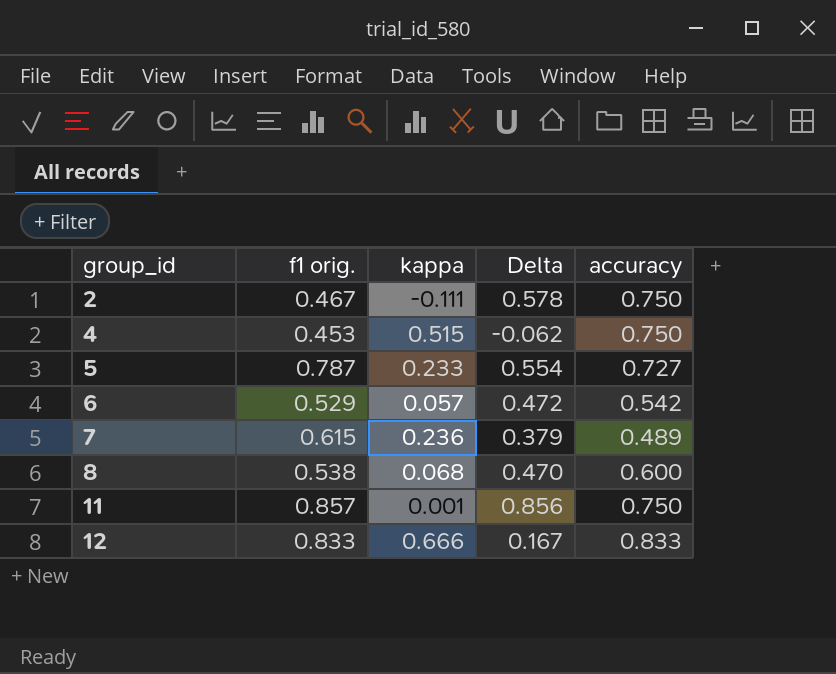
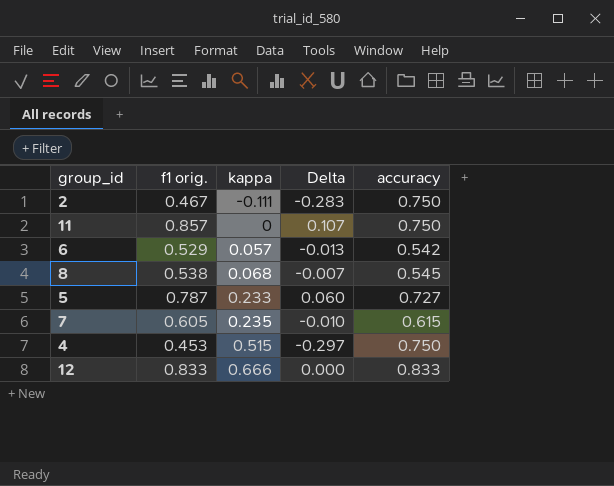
row order: group_id ascending -> kappa ascending
column Delta | formula: [f1 orig.] - [kappa] -> [f1 orig.] - [accuracy]
11 | kappa: 0.001 -> 0
8 | accuracy: 0.600 -> 0.545
7 | f1 orig.: 0.615 -> 0.605
7 | kappa: 0.236 -> 0.235
7 | accuracy: 0.489 -> 0.615

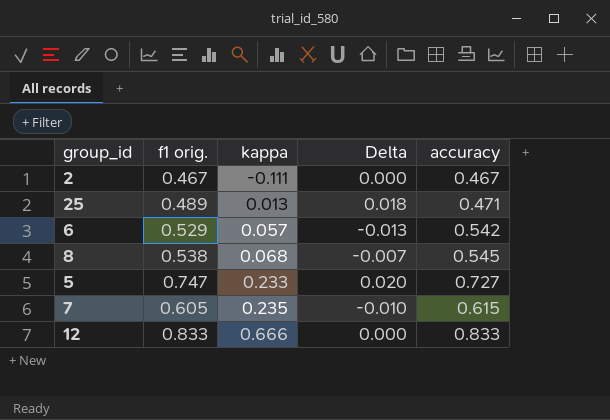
row 11: 0.857 | 0 | 0.107 | 0.750 -> none
row 4: 0.453 | 0.515 | -0.297 | 0.750 -> none
2 | Delta: -0.283 -> 0.000
2 | accuracy: 0.750 -> 0.467
row 25: none -> 0.489 | 0.013 | 0.018 | 0.471
5 | f1 orig.: 0.787 -> 0.747
5 | Delta: 0.060 -> 0.020

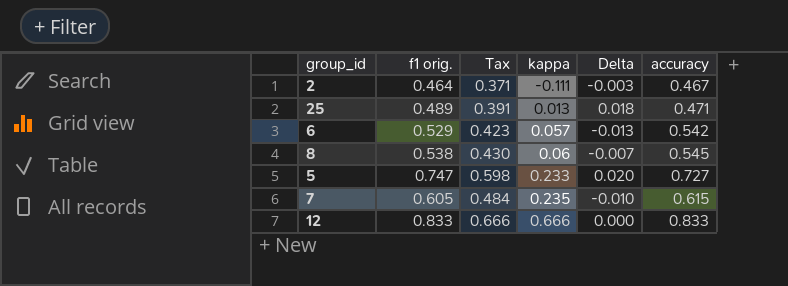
column Tax | formula: none -> [f1 orig.] * 0.8
2 | f1 orig.: 0.467 -> 0.464
2 | Delta: 0.000 -> -0.003
8 | kappa: 0.068 -> 0.06

